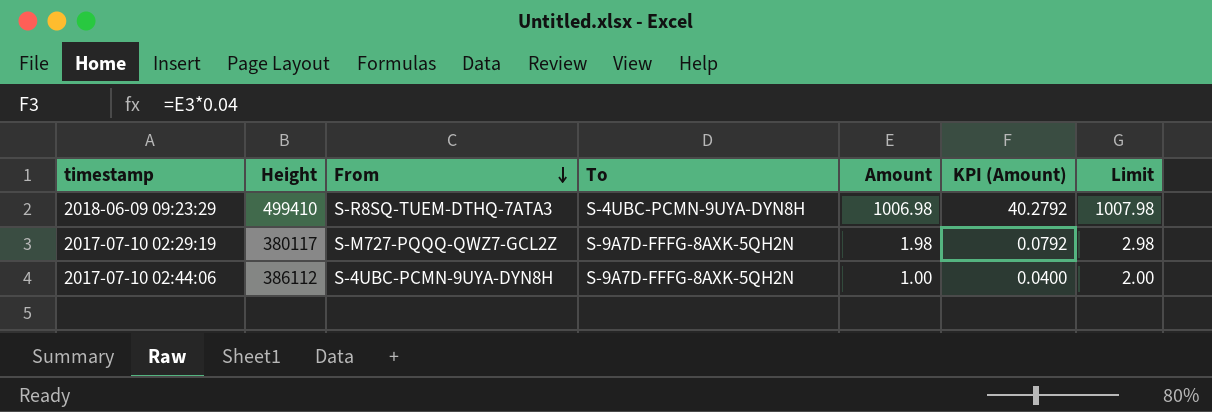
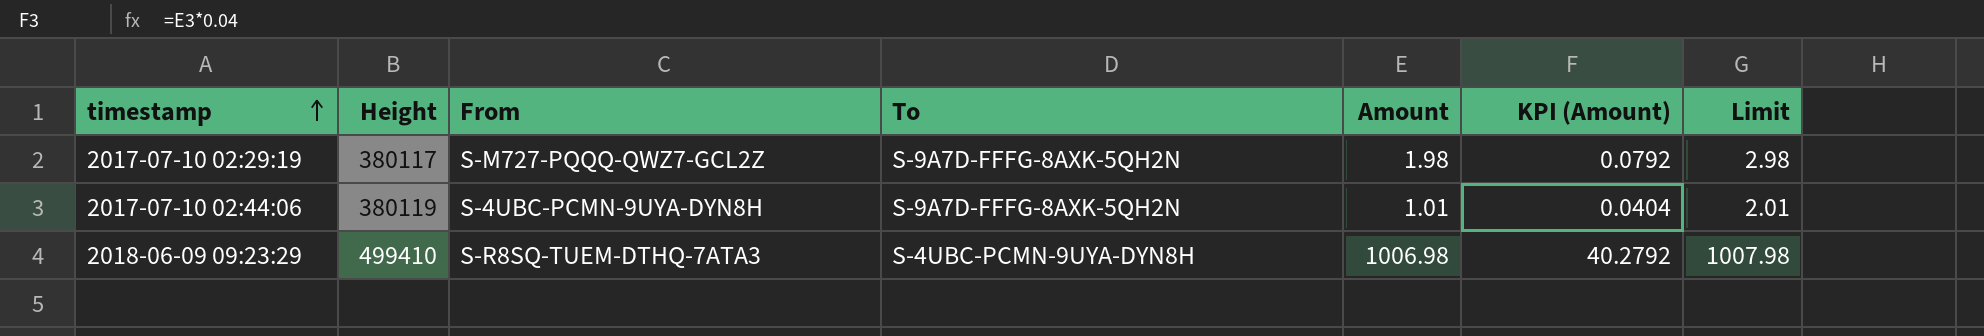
row order: From descending -> timestamp ascending
2017-07-10 02:44:06 | Height: 386112 -> 380119
2017-07-10 02:44:06 | Amount: 1.00 -> 1.01
2017-07-10 02:44:06 | KPI (Amount): 0.0400 -> 0.0404
2017-07-10 02:44:06 | Limit: 2.00 -> 2.01

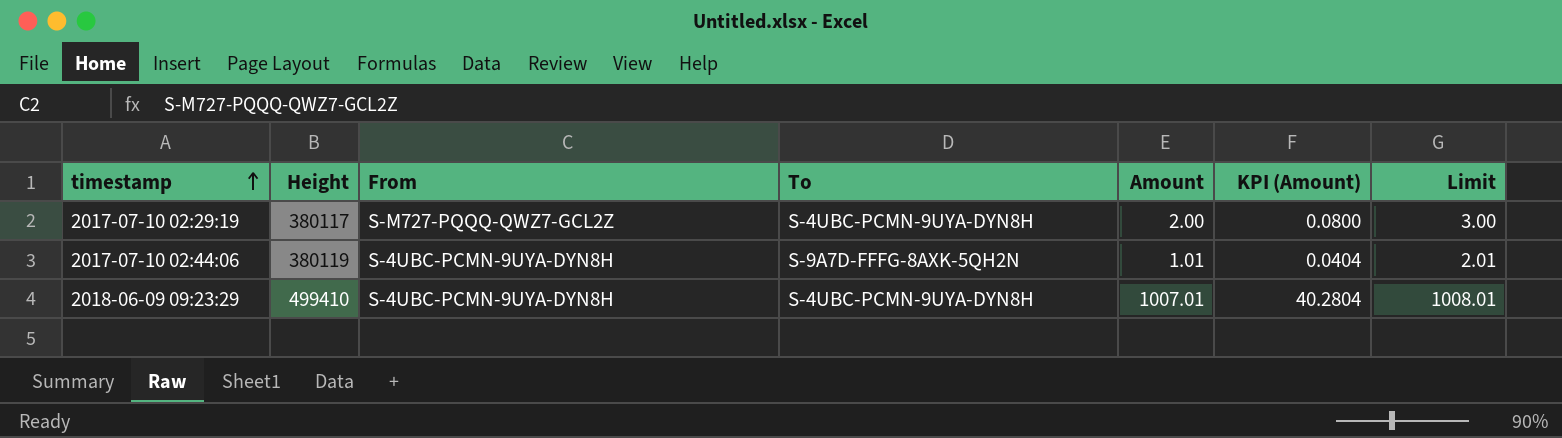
2017-07-10 02:29:19 | To: S-9A7D-FFFG-8AXK-5QH2N -> S-4UBC-PCMN-9UYA-DYN8H
2017-07-10 02:29:19 | Amount: 1.98 -> 2.00
2017-07-10 02:29:19 | KPI (Amount): 0.0792 -> 0.0800
2017-07-10 02:29:19 | Limit: 2.98 -> 3.00
2018-06-09 09:23:29 | From: S-R8SQ-TUEM-DTHQ-7ATA3 -> S-4UBC-PCMN-9UYA-DYN8H
2018-06-09 09:23:29 | Amount: 1006.98 -> 1007.01
2018-06-09 09:23:29 | KPI (Amount): 40.2792 -> 40.2804
2018-06-09 09:23:29 | Limit: 1007.98 -> 1008.01

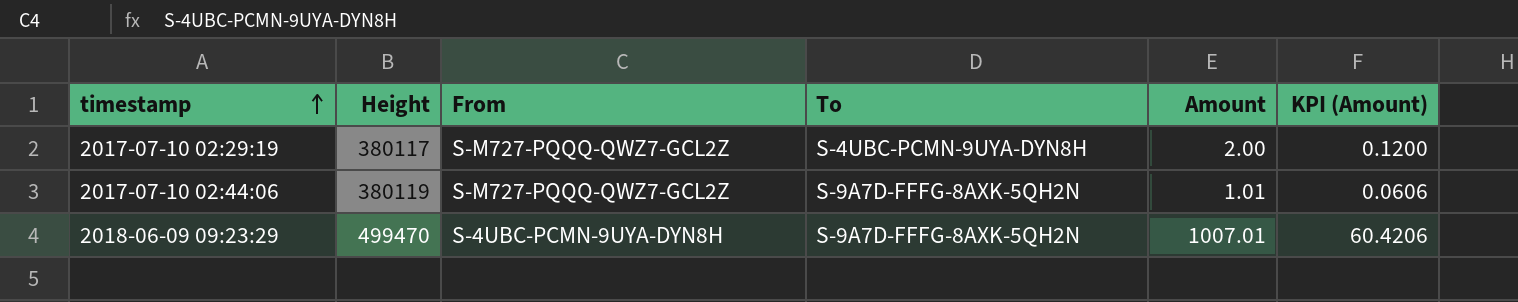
column Limit | formula: [Amount] + 1 -> none
column KPI (Amount) | formula: [Amount] * 0.04 -> [Amount] * 0.06
2017-07-10 02:44:06 | From: S-4UBC-PCMN-9UYA-DYN8H -> S-M727-PQQQ-QWZ7-GCL2Z
2018-06-09 09:23:29 | Height: 499410 -> 499470
2018-06-09 09:23:29 | To: S-4UBC-PCMN-9UYA-DYN8H -> S-9A7D-FFFG-8AXK-5QH2N

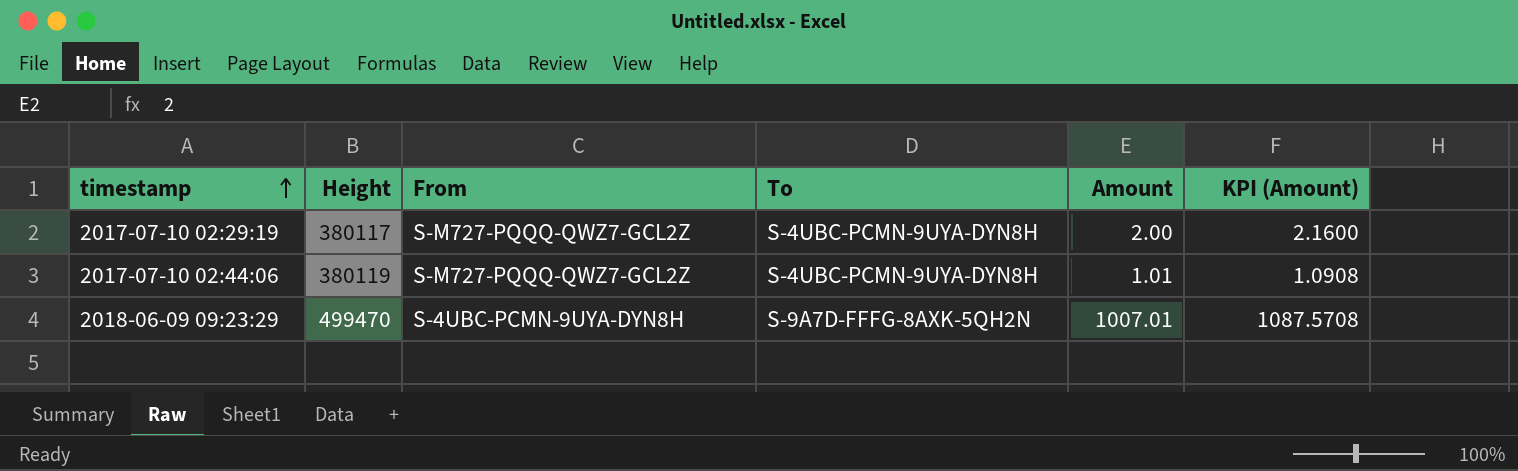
column KPI (Amount) | formula: [Amount] * 0.06 -> [Amount] * 1.08
2017-07-10 02:44:06 | To: S-9A7D-FFFG-8AXK-5QH2N -> S-4UBC-PCMN-9UYA-DYN8H

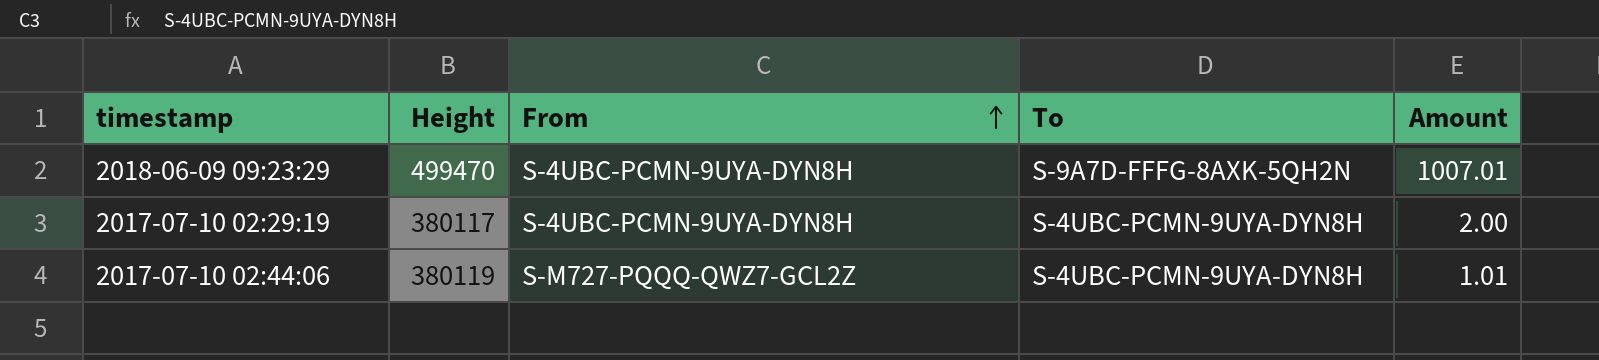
row order: timestamp ascending -> From ascending
column KPI (Amount) | formula: [Amount] * 1.08 -> none
2017-07-10 02:29:19 | From: S-M727-PQQQ-QWZ7-GCL2Z -> S-4UBC-PCMN-9UYA-DYN8H

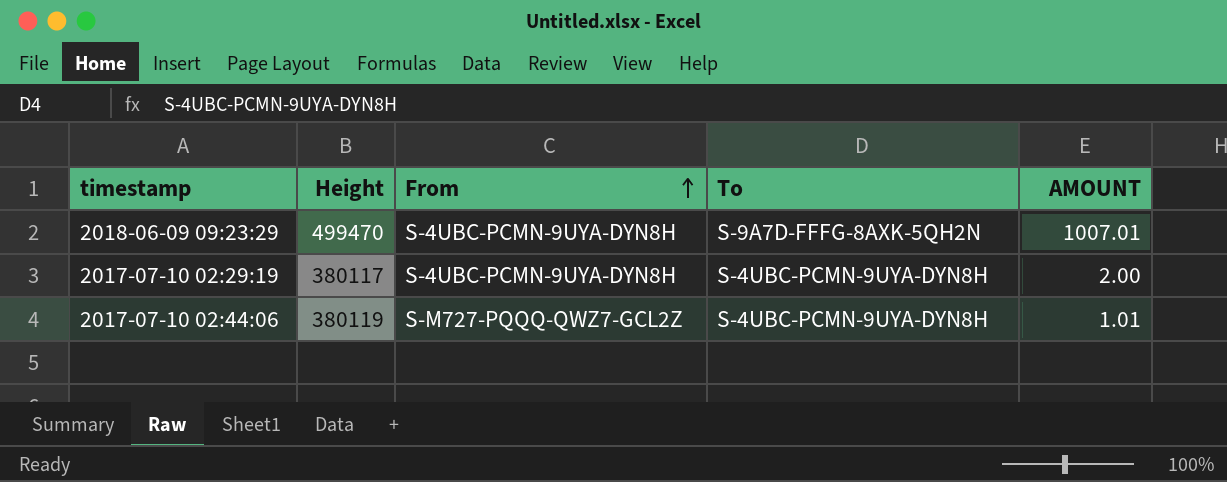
column name: Amount -> AMOUNT

